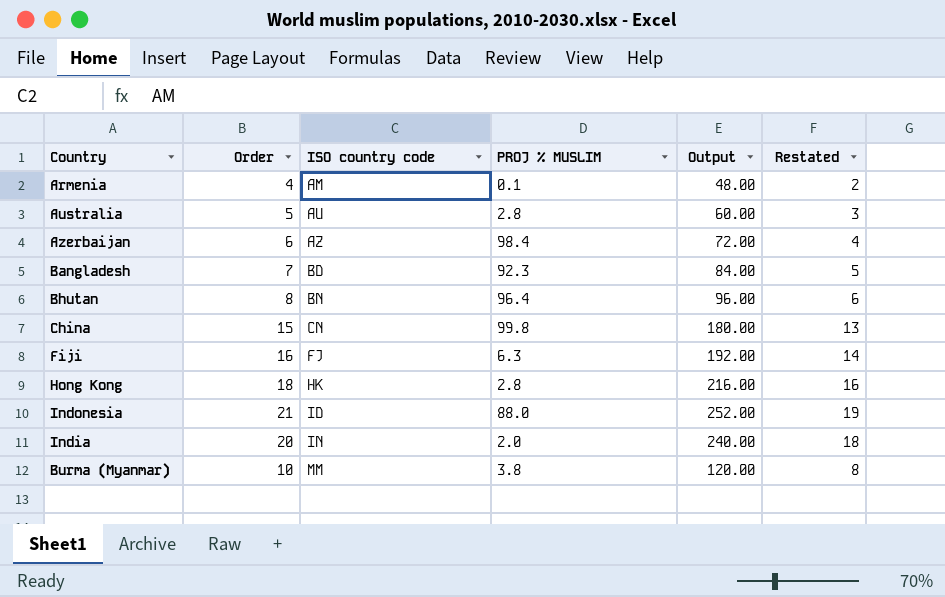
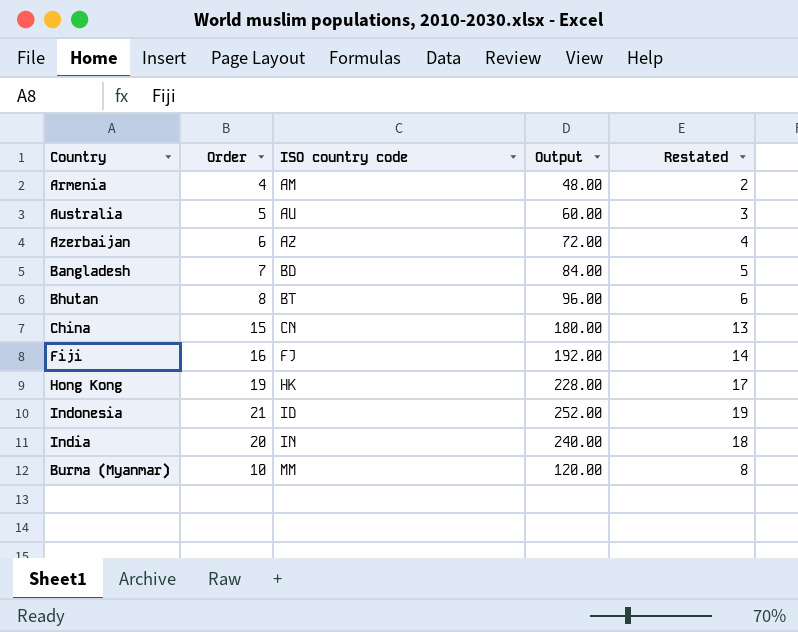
column PROJ % MUSLIM | position: 4 -> none
Bhutan | ISO country code: BN -> BT
Hong Kong | Order: 18 -> 19
Hong Kong | Output: 216.00 -> 228.00
Hong Kong | Restated: 16 -> 17

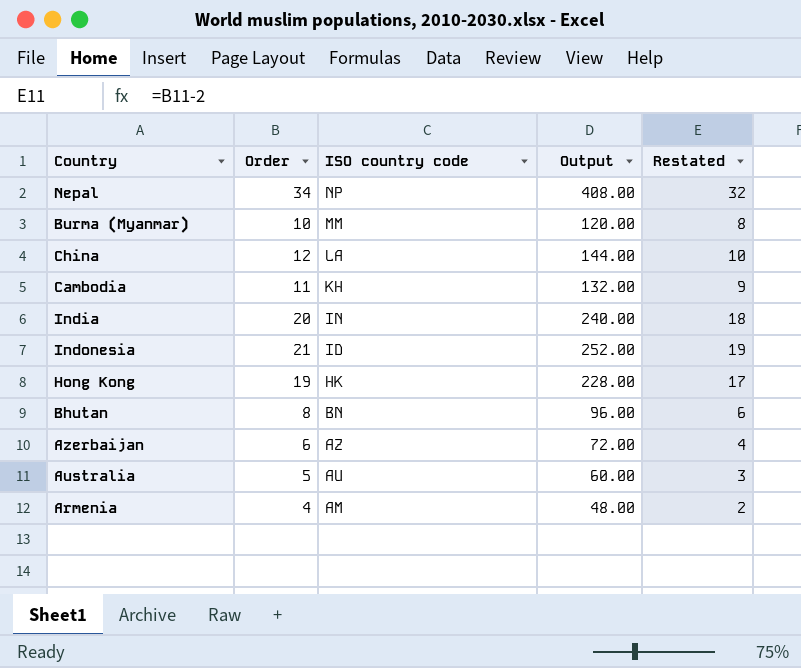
row order: ISO country code ascending -> ISO country code descending
row Bangladesh: 7 | BD | 84.00 | 5 -> none
row Fiji: 16 | FJ | 192.00 | 14 -> none
row Nepal: none -> 34 | NP | 408.00 | 32
China | Order: 15 -> 12
China | ISO country code: CN -> LA
China | Output: 180.00 -> 144.00
China | Restated: 13 -> 10
row Cambodia: none -> 11 | KH | 132.00 | 9
Bhutan | ISO country code: BT -> BN

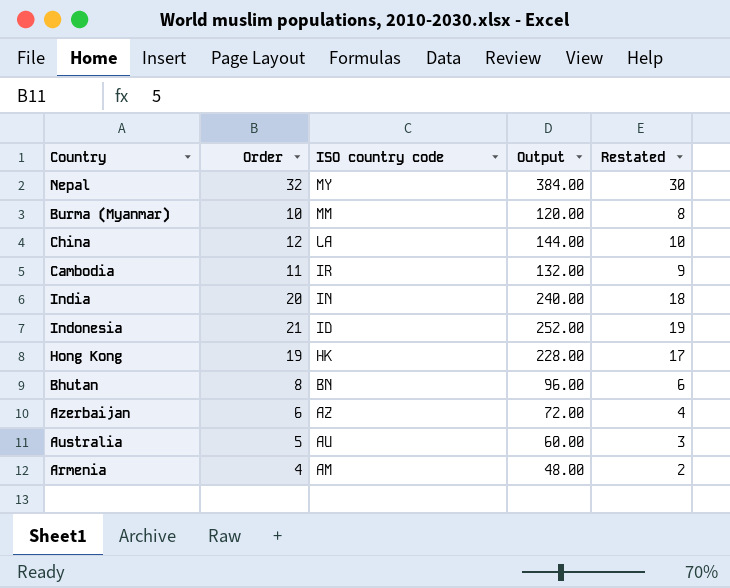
Nepal | Order: 34 -> 32
Nepal | ISO country code: NP -> MY
Nepal | Output: 408.00 -> 384.00
Nepal | Restated: 32 -> 30
Cambodia | ISO country code: KH -> IR

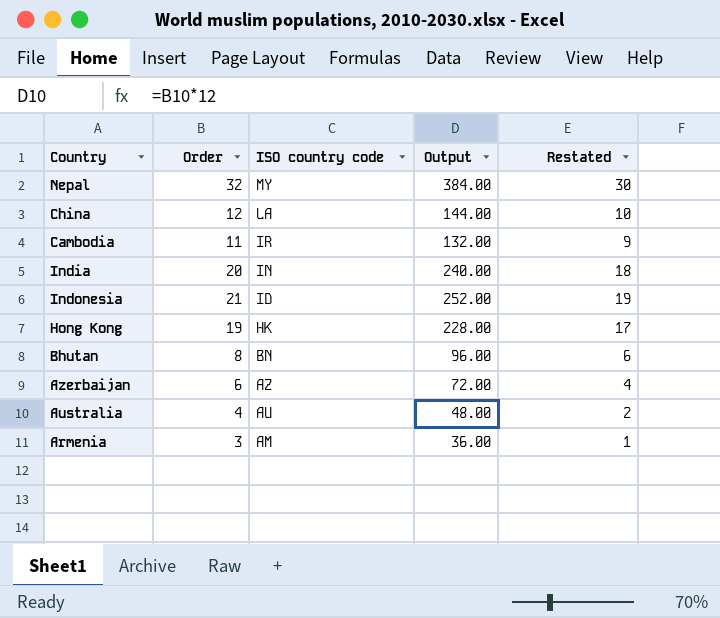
row Burma (Myanmar): 10 | MM | 120.00 | 8 -> none
Australia | Order: 5 -> 4
Australia | Output: 60.00 -> 48.00
Australia | Restated: 3 -> 2
Armenia | Order: 4 -> 3
Armenia | Output: 48.00 -> 36.00
Armenia | Restated: 2 -> 1

